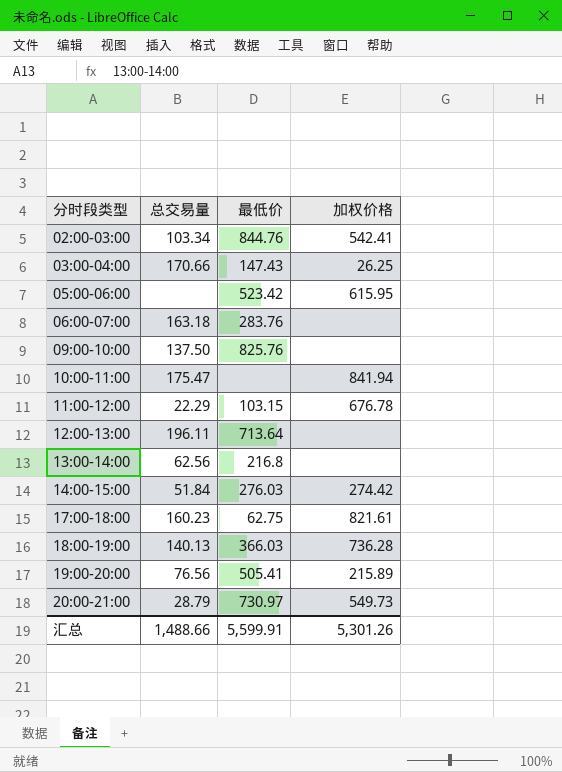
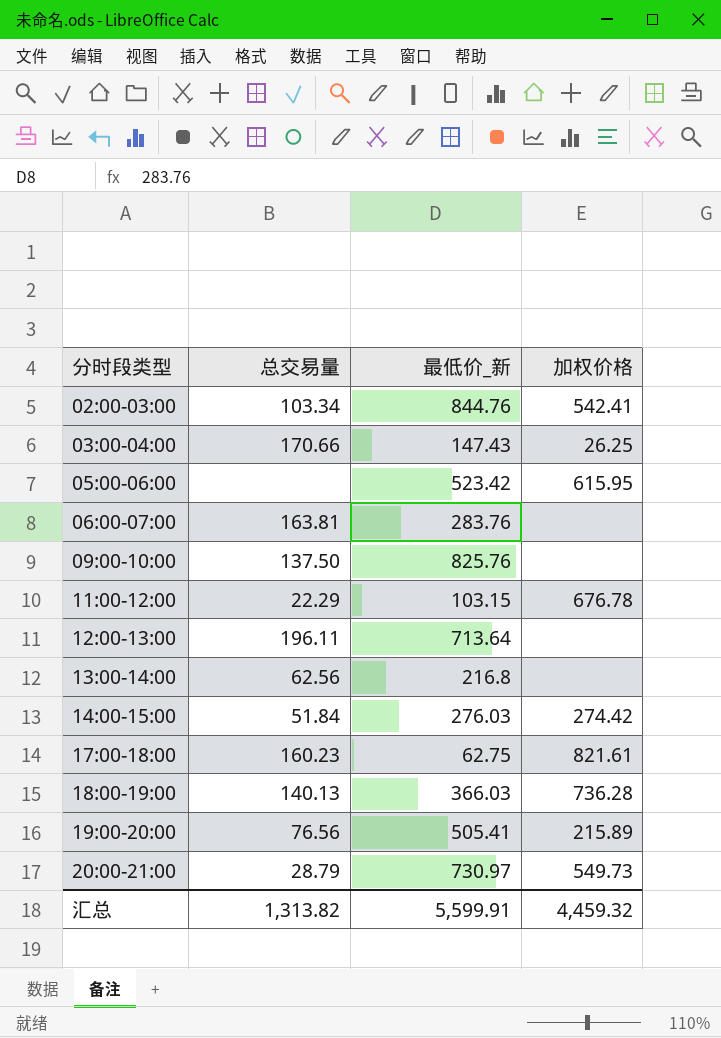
column name: 最低价 -> 最低价_新
row 10:00-11:00: 175.47 | none | 841.94 -> none
06:00-07:00 | 总交易量: 163.18 -> 163.81
汇总 | 总交易量: 1,488.66 -> 1,313.82
汇总 | 加权价格: 5,301.26 -> 4,459.32

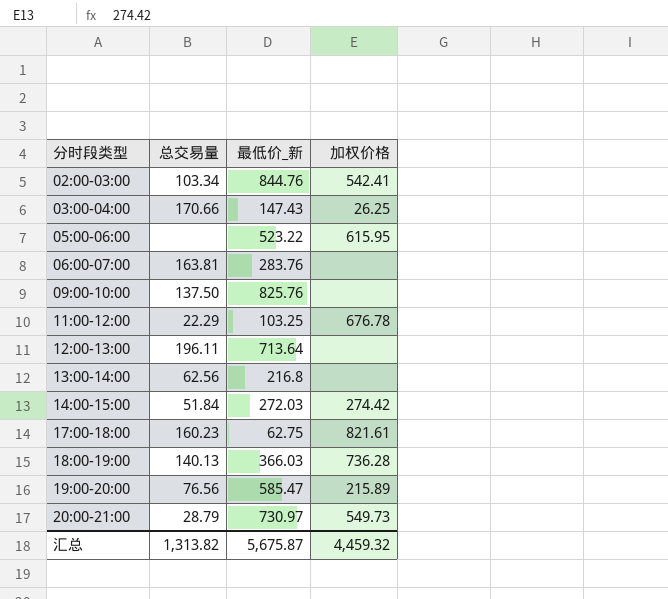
05:00-06:00 | 最低价_新: 523.42 -> 523.22
11:00-12:00 | 最低价_新: 103.15 -> 103.25
14:00-15:00 | 最低价_新: 276.03 -> 272.03
19:00-20:00 | 最低价_新: 505.41 -> 585.47
汇总 | 最低价_新: 5,599.91 -> 5,675.87

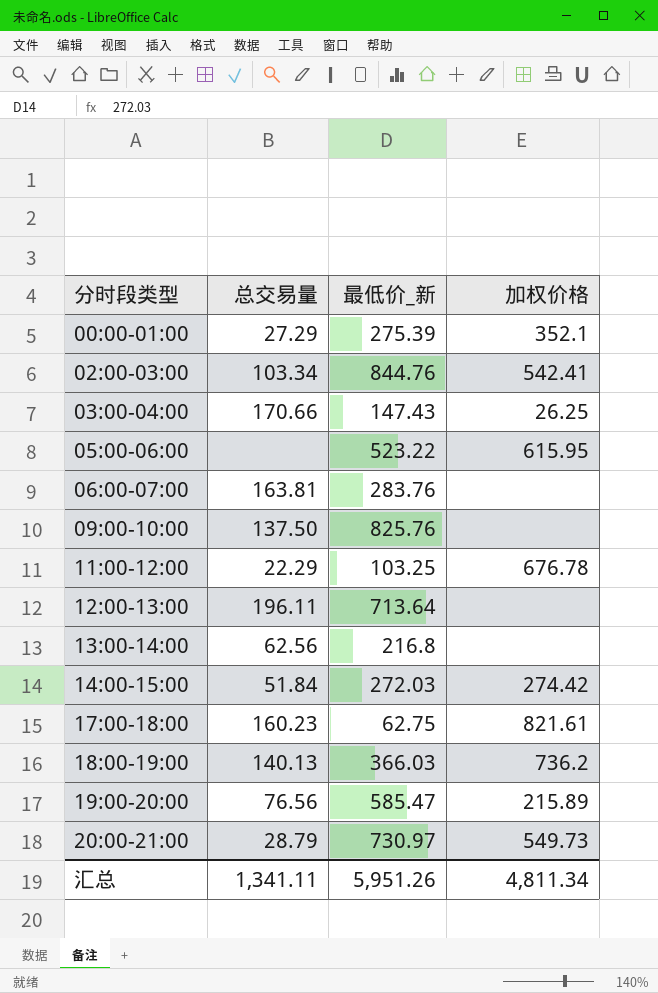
row 00:00-01:00: none -> 27.29 | 275.39 | 352.1
18:00-19:00 | 加权价格: 736.28 -> 736.2
汇总 | 总交易量: 1,313.82 -> 1,341.11
汇总 | 最低价_新: 5,675.87 -> 5,951.26
汇总 | 加权价格: 4,459.32 -> 4,811.34

